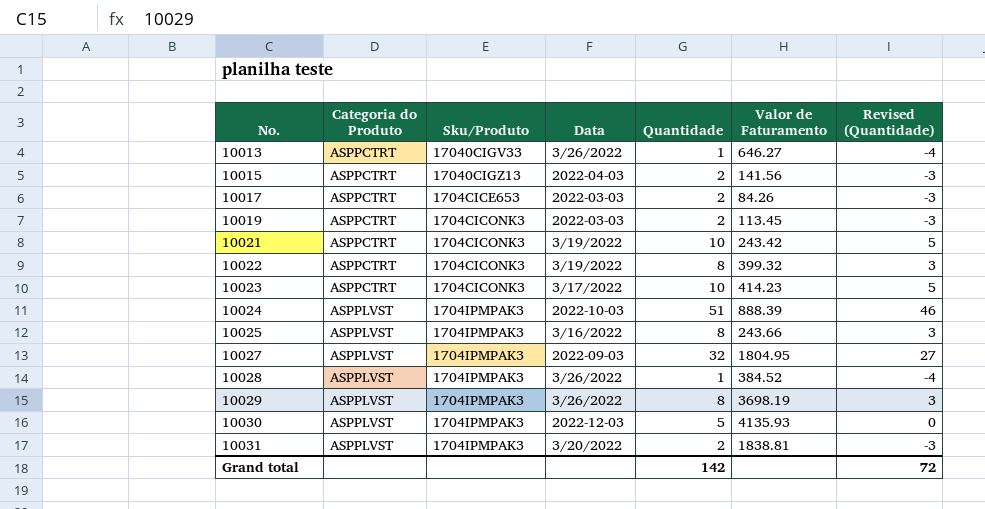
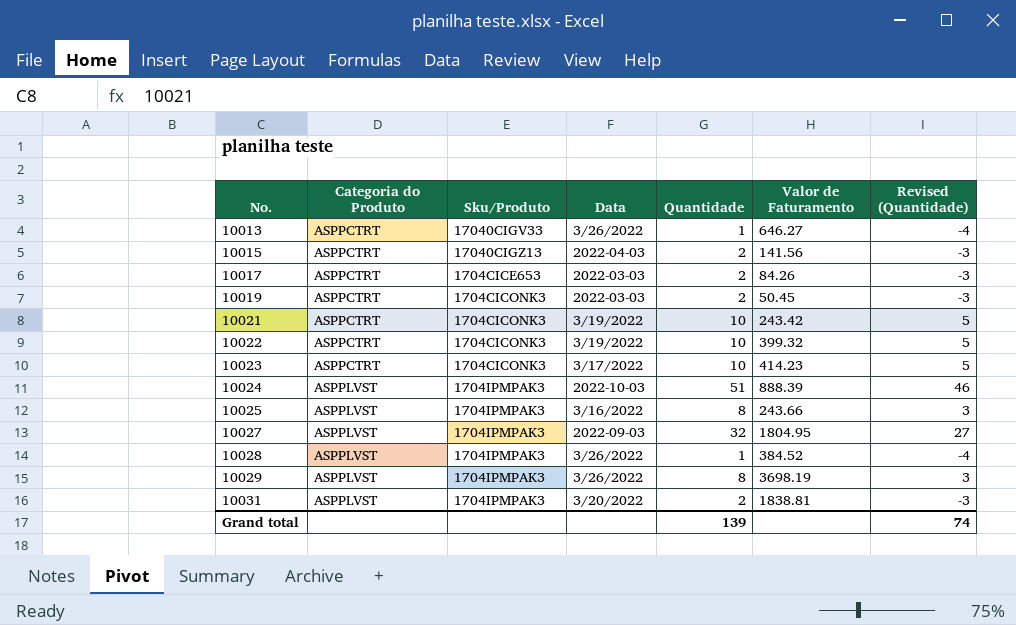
row 10030: ASPPLVST | 1704IPMPAK3 | 2022-12-03 | 5 | 4135.93 | 0 -> none
10019 | Valor de Faturamento: 113.45 -> 50.45
10022 | Quantidade: 8 -> 10
10022 | Revised (Quantidade): 3 -> 5
Grand total | Quantidade: 142 -> 139
Grand total | Revised (Quantidade): 72 -> 74

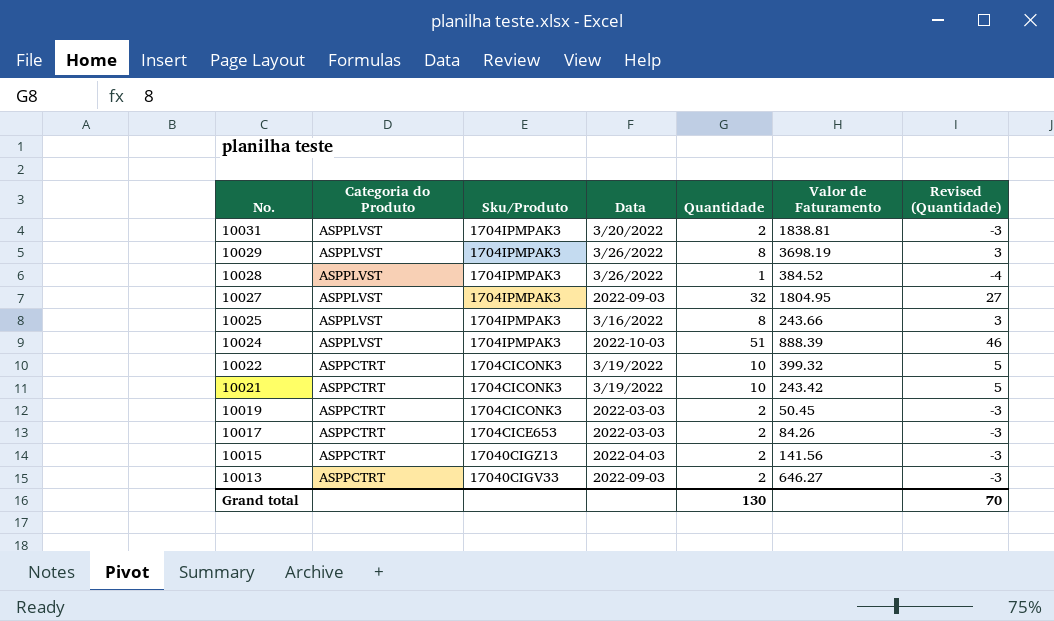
row order: No. ascending -> No. descending
row 10023: ASPPCTRT | 1704CICONK3 | 3/17/2022 | 10 | 414.23 | 5 -> none
10013 | Data: 3/26/2022 -> 2022-09-03
10013 | Quantidade: 1 -> 2
10013 | Revised (Quantidade): -4 -> -3
Grand total | Quantidade: 139 -> 130
Grand total | Revised (Quantidade): 74 -> 70

